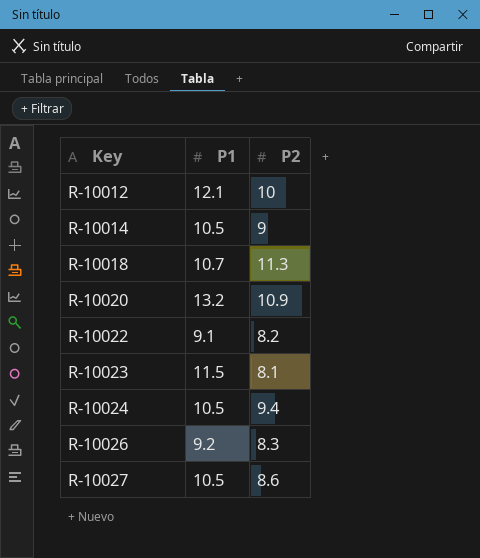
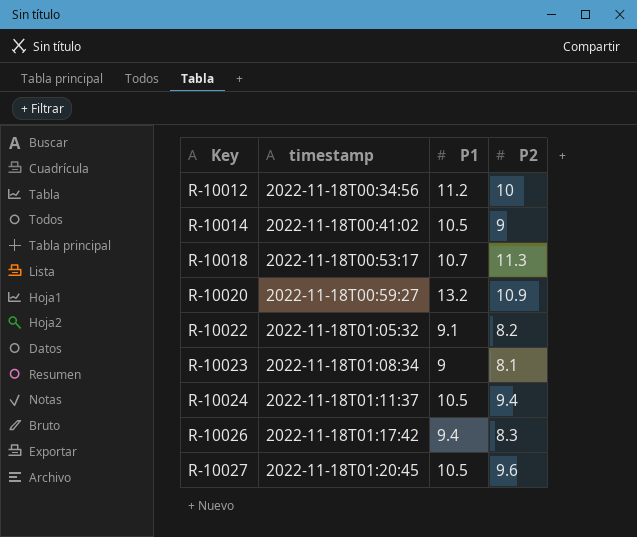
column timestamp | position: none -> 2
R-10012 | P1: 12.1 -> 11.2
R-10023 | P1: 11.5 -> 9
R-10026 | P1: 9.2 -> 9.4
R-10027 | P2: 8.6 -> 9.6

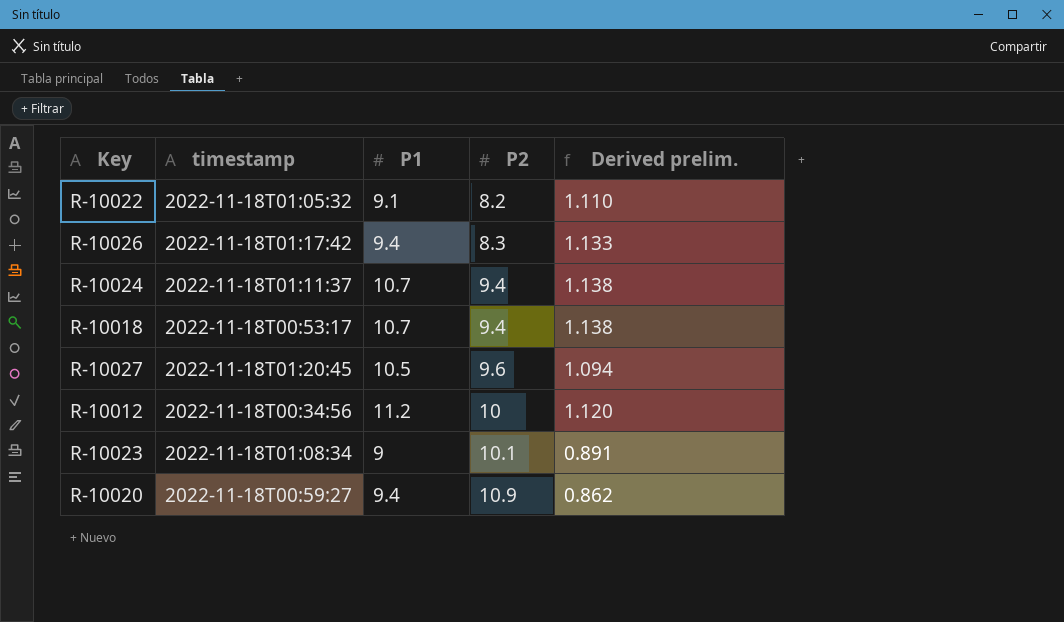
row order: Key ascending -> P2 ascending
column Derived prelim. | formula: none -> [P1] / [P2]
row R-10014: 2022-11-18T00:41:02 | 10.5 | 9 -> none
R-10024 | P1: 10.5 -> 10.7
R-10018 | P2: 11.3 -> 9.4
R-10023 | P2: 8.1 -> 10.1
R-10020 | P1: 13.2 -> 9.4

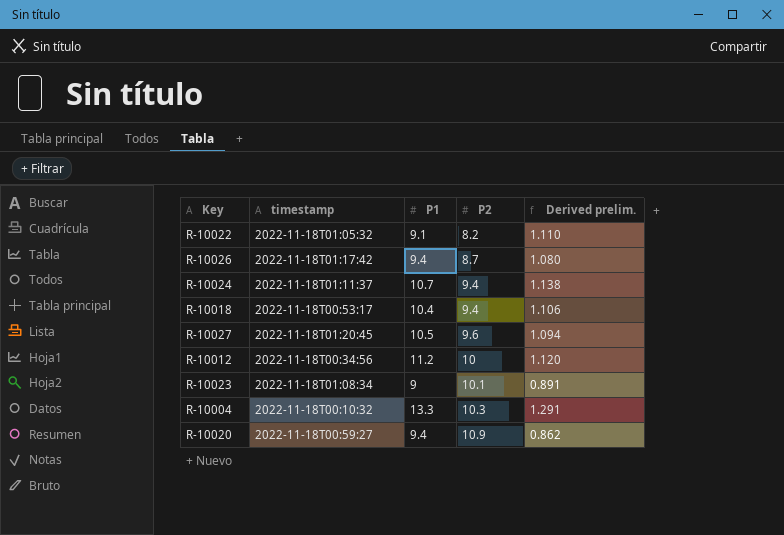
R-10026 | P2: 8.3 -> 8.7
R-10026 | Derived prelim.: 1.133 -> 1.080
R-10018 | P1: 10.7 -> 10.4
R-10018 | Derived prelim.: 1.138 -> 1.106
row R-10004: none -> 2022-11-18T00:10:32 | 13.3 | 10.3 | 1.291

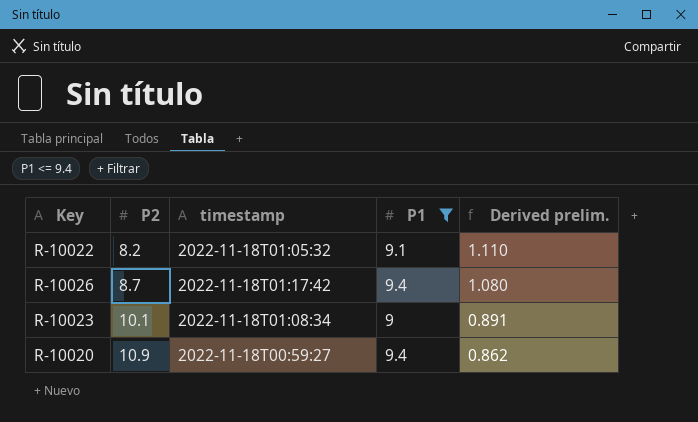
filter: none -> P1 <= 9.4
column P2 | position: 4 -> 2

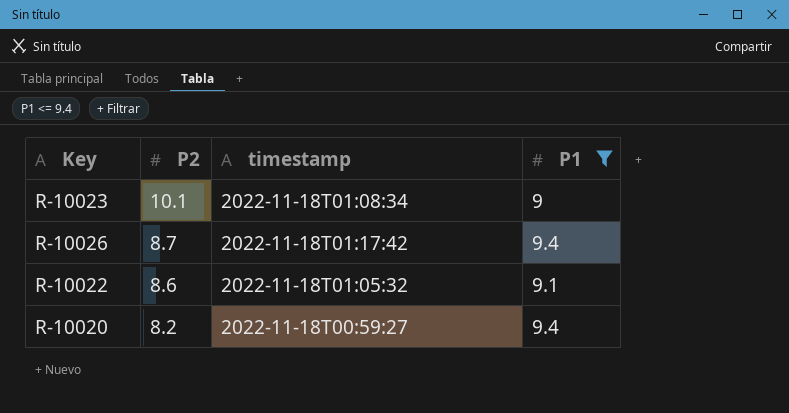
row order: P2 ascending -> P2 descending
column Derived prelim. | formula: [P1] / [P2] -> none
R-10022 | P2: 8.2 -> 8.6
R-10020 | P2: 10.9 -> 8.2

